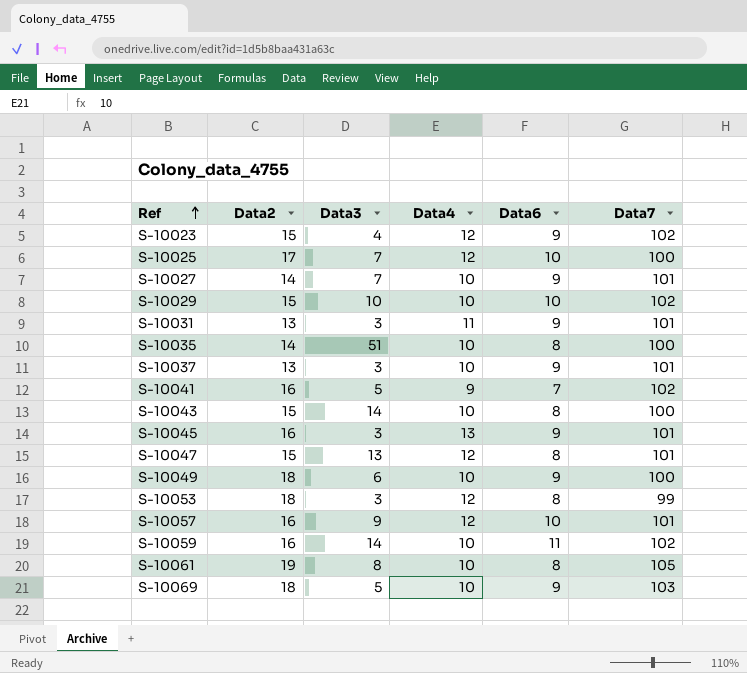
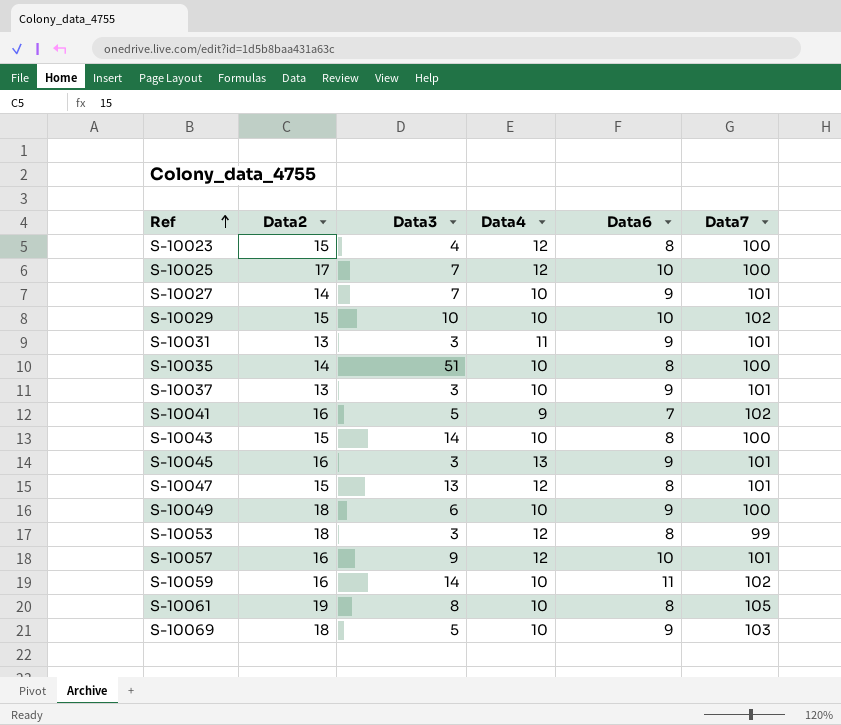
S-10023 | Data6: 9 -> 8
S-10023 | Data7: 102 -> 100

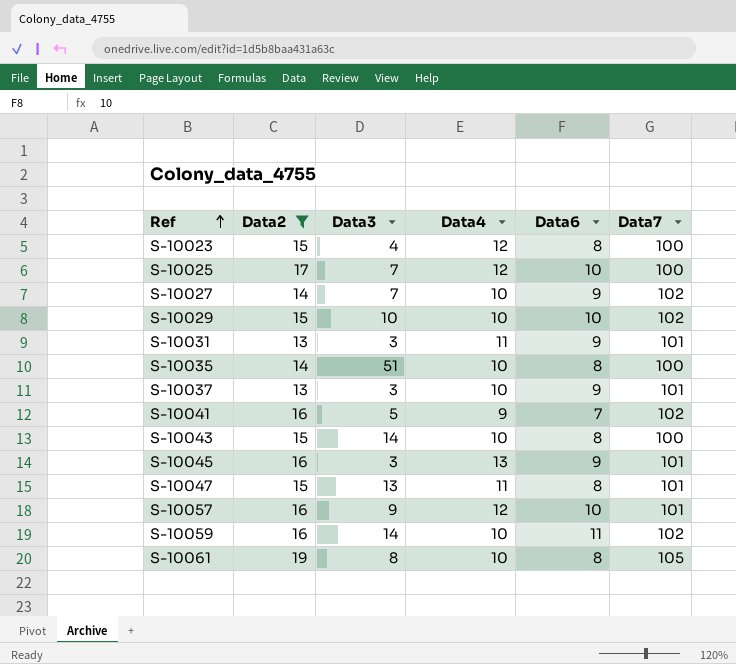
filter: none -> Data2 != 18
S-10027 | Data7: 101 -> 102
S-10047 | Data4: 12 -> 11

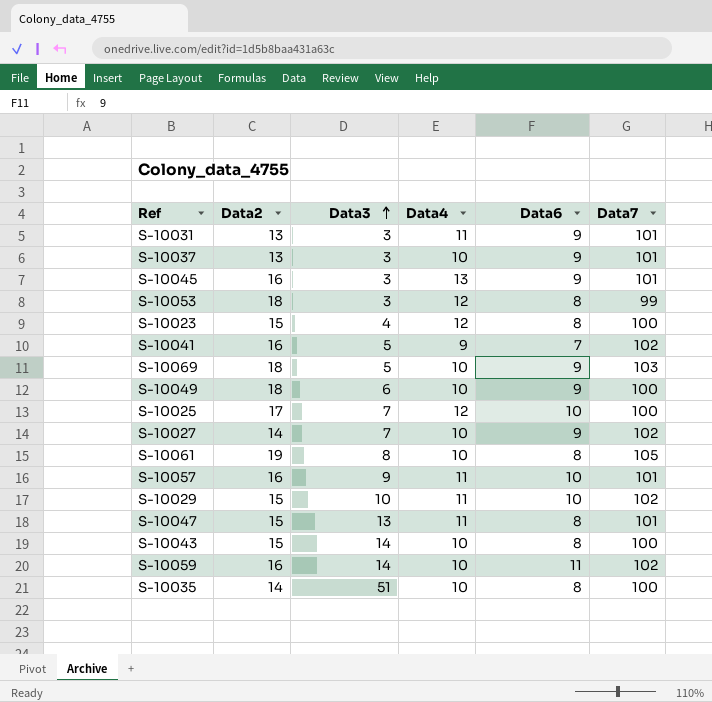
filter: Data2 != 18 -> none
row order: Ref ascending -> Data3 ascending
S-10057 | Data4: 12 -> 11
S-10029 | Data4: 10 -> 11

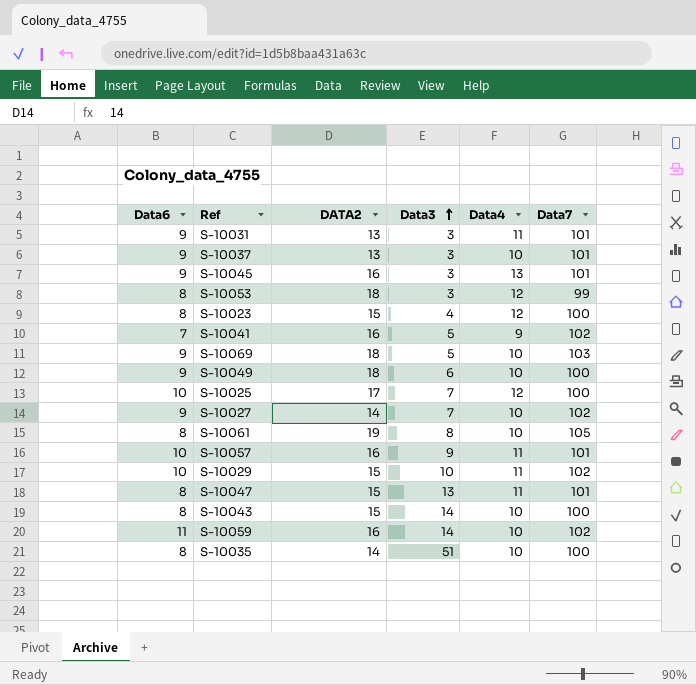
column Data6 | position: 5 -> 1
column name: Data2 -> DATA2

